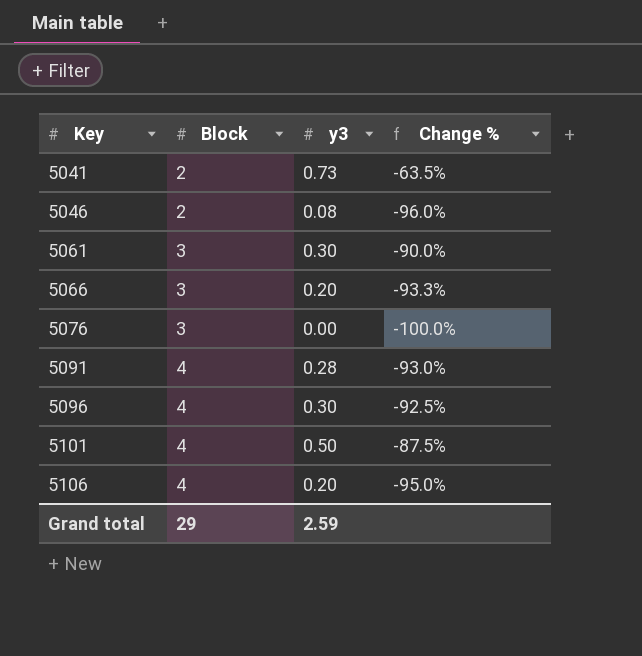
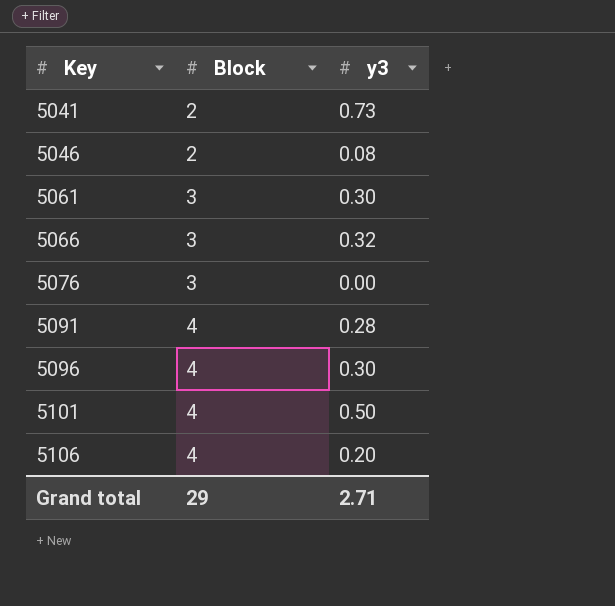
column Change % | formula: ([y3] - [Block]) / [Block] -> none
5066 | y3: 0.20 -> 0.32
Grand total | y3: 2.59 -> 2.71

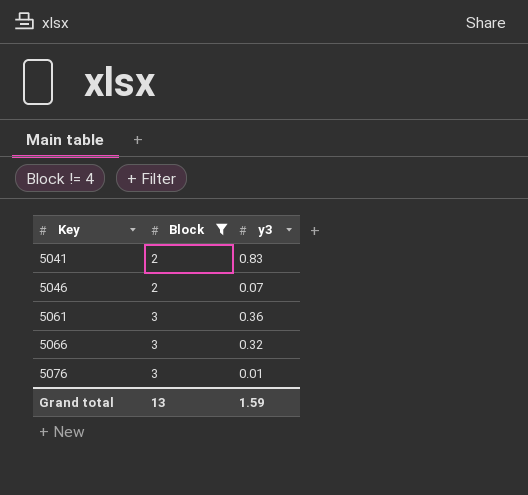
filter: none -> Block != 4
5041 | y3: 0.73 -> 0.83
5046 | y3: 0.08 -> 0.07
5061 | y3: 0.30 -> 0.36
5076 | y3: 0.00 -> 0.01
Grand total | Block: 29 -> 13
Grand total | y3: 2.71 -> 1.59

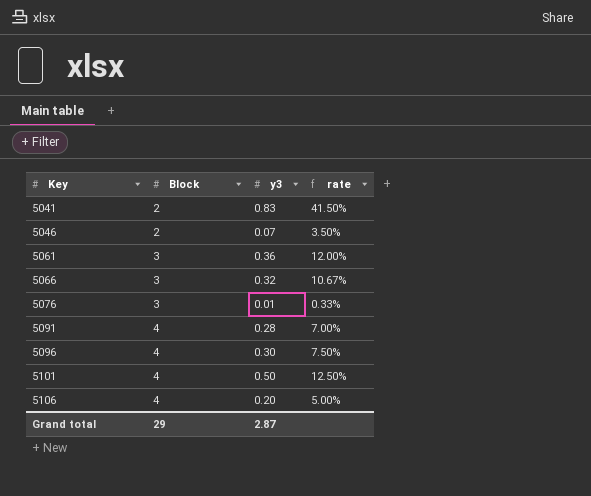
filter: Block != 4 -> none
column rate | formula: none -> [y3] / [Block]
Grand total | Block: 13 -> 29
Grand total | y3: 1.59 -> 2.87

